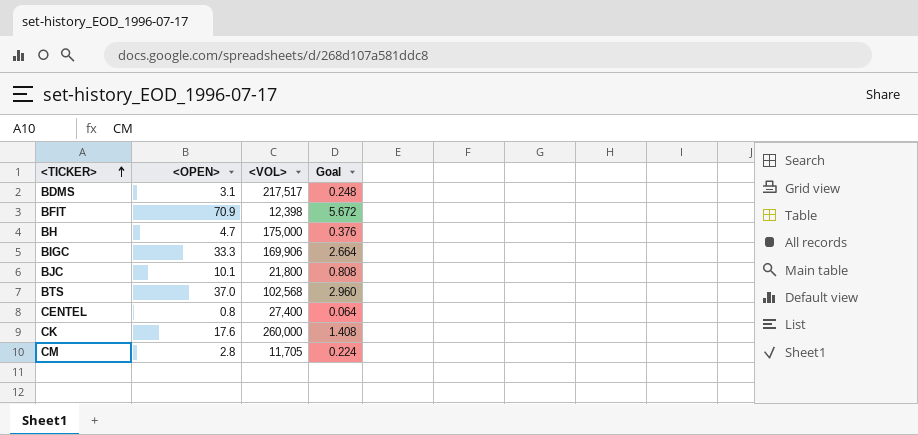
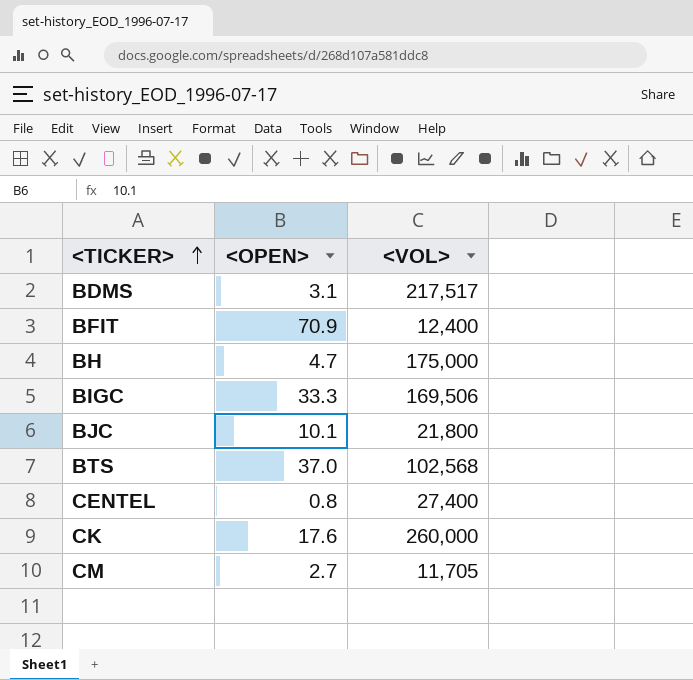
column Goal | formula: [<OPEN>] * 0.08 -> none
BFIT | <VOL>: 12,398 -> 12,400
BIGC | <VOL>: 169,906 -> 169,506
CM | <OPEN>: 2.8 -> 2.7

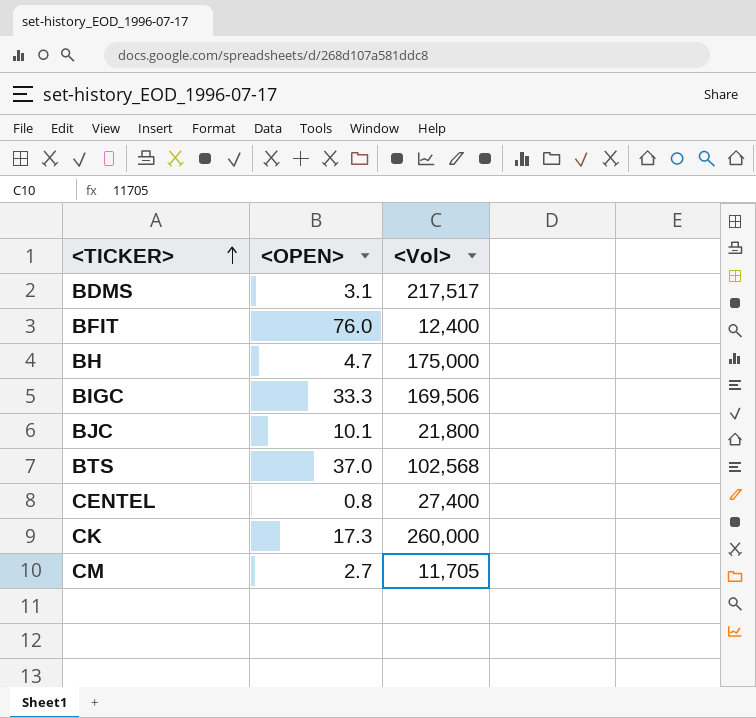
column name: <VOL> -> <Vol>
BFIT | <OPEN>: 70.9 -> 76.0
CK | <OPEN>: 17.6 -> 17.3

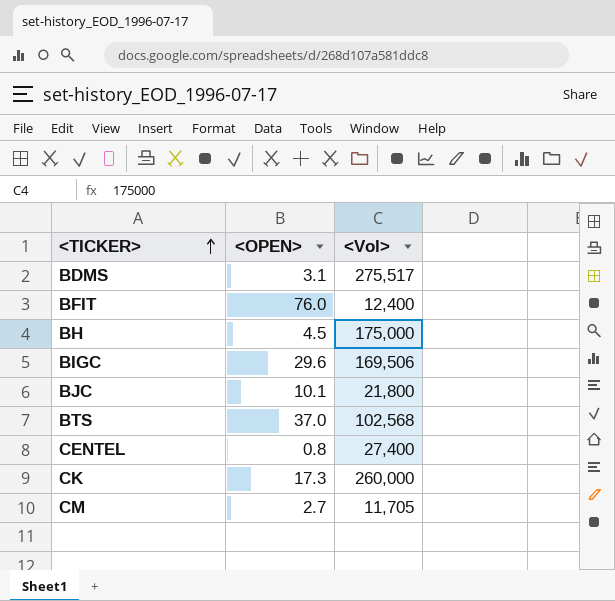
BDMS | <Vol>: 217,517 -> 275,517
BH | <OPEN>: 4.7 -> 4.5
BIGC | <OPEN>: 33.3 -> 29.6

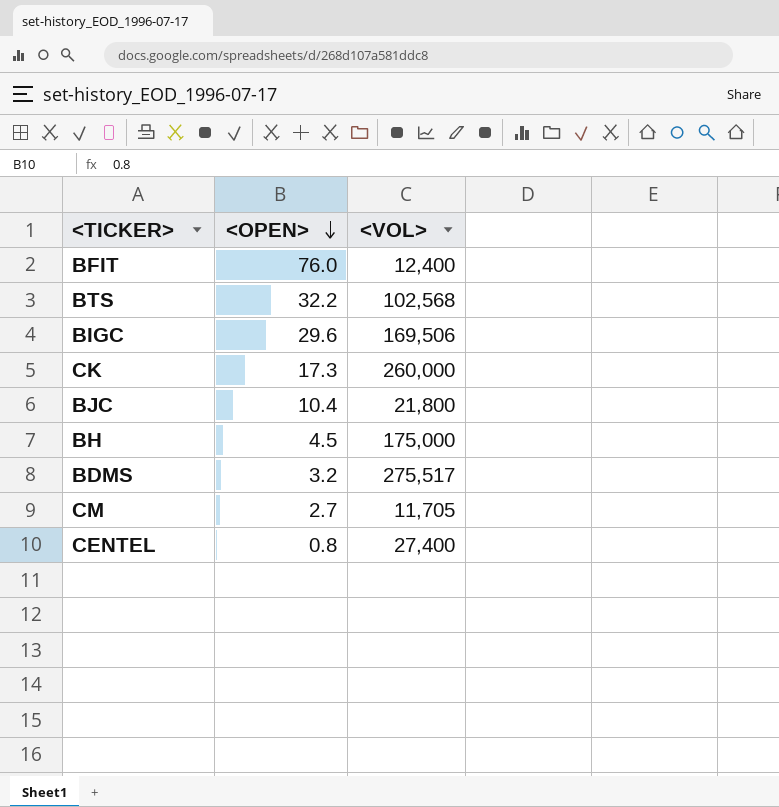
row order: <TICKER> ascending -> <OPEN> descending
column name: <Vol> -> <VOL>
BTS | <OPEN>: 37.0 -> 32.2
BJC | <OPEN>: 10.1 -> 10.4
BDMS | <OPEN>: 3.1 -> 3.2

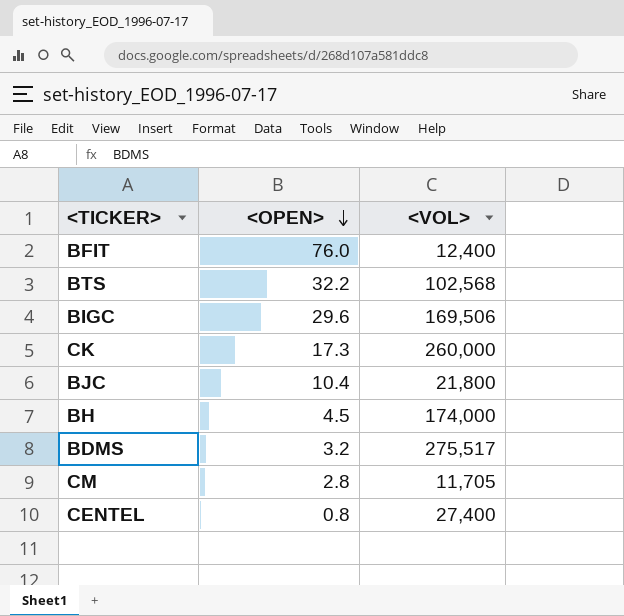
BH | <VOL>: 175,000 -> 174,000
CM | <OPEN>: 2.7 -> 2.8

